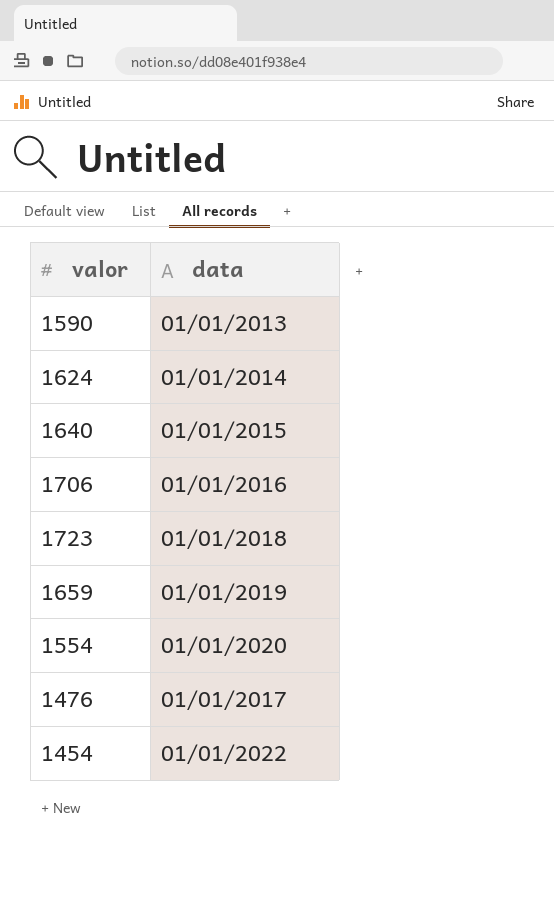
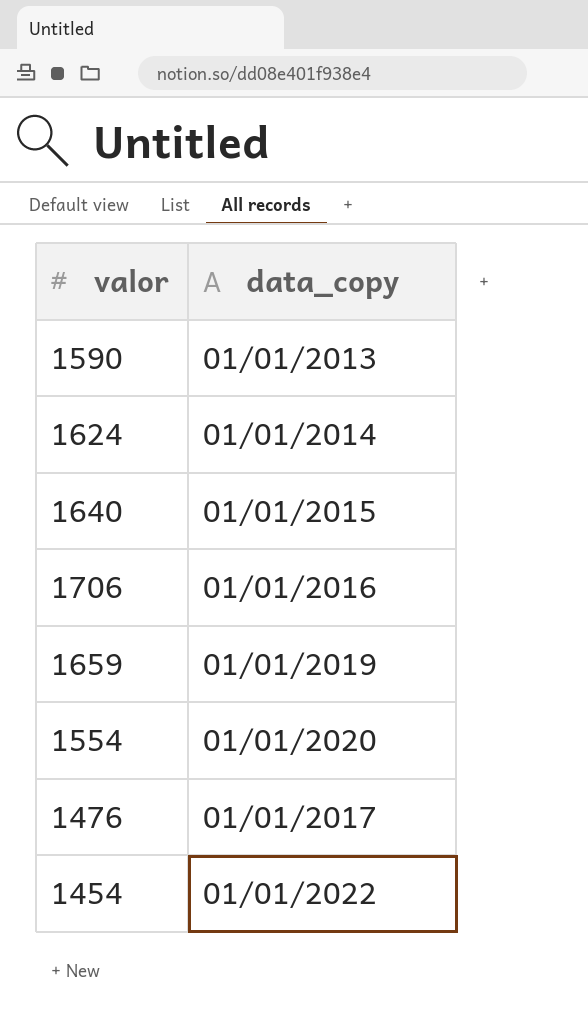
column name: data -> data_copy
row 1723: 01/01/2018 -> none

